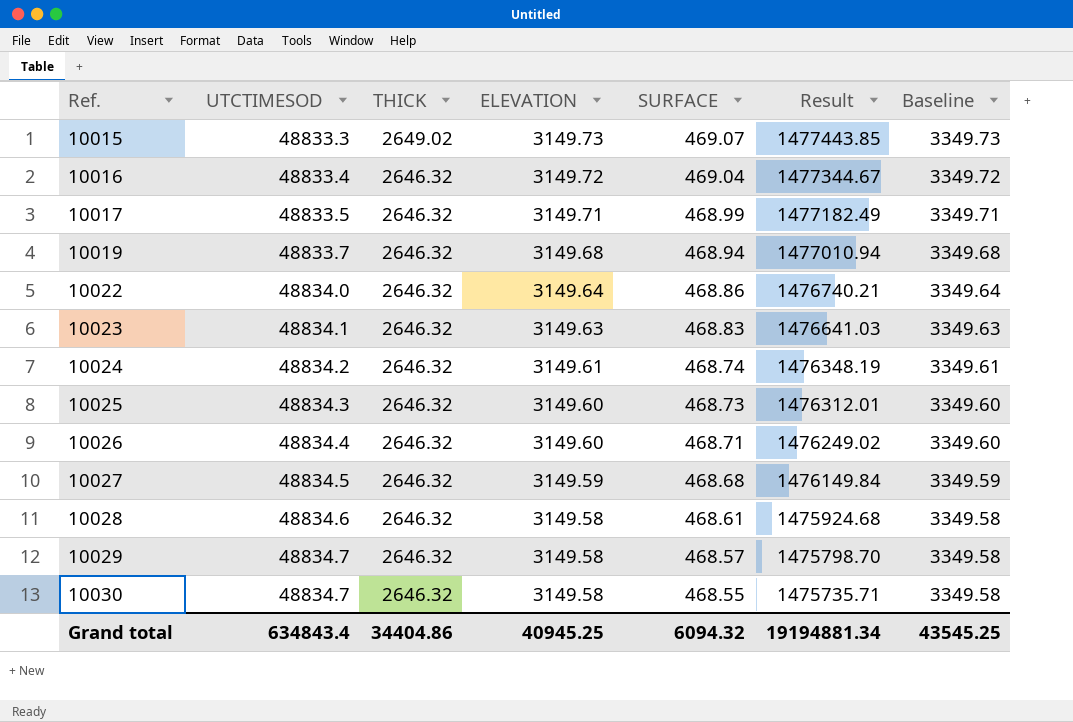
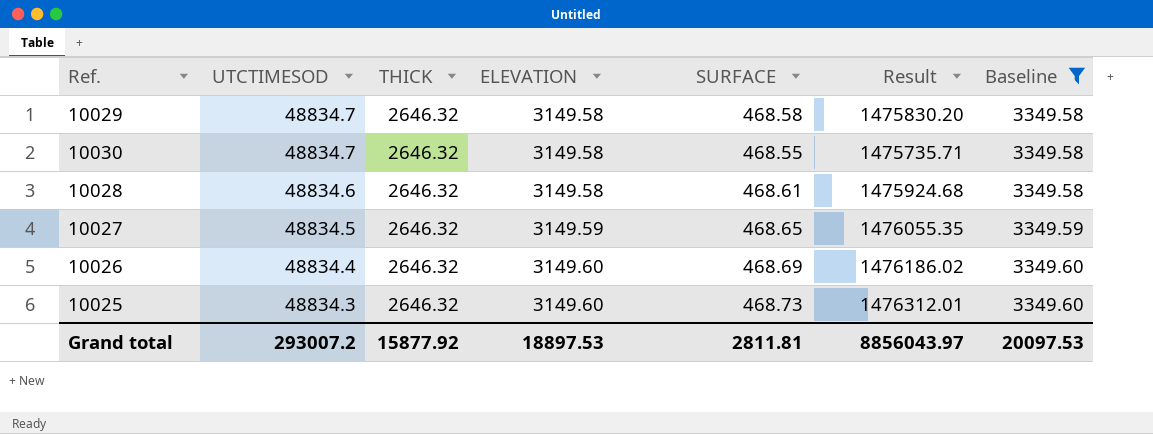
filter: none -> Baseline <= 3349.60
row order: Ref. ascending -> UTCTIMESOD descending
10029 | SURFACE: 468.57 -> 468.58
10029 | Result: 1475798.70 -> 1475830.20
10027 | SURFACE: 468.68 -> 468.65
10027 | Result: 1476149.84 -> 1476055.35
10026 | SURFACE: 468.71 -> 468.69
10026 | Result: 1476249.02 -> 1476186.02
Grand total | UTCTIMESOD: 634843.4 -> 293007.2
Grand total | THICK: 34404.86 -> 15877.92
Grand total | ELEVATION: 40945.25 -> 18897.53
Grand total | SURFACE: 6094.32 -> 2811.81
Grand total | Result: 19194881.34 -> 8856043.97
Grand total | Baseline: 43545.25 -> 20097.53

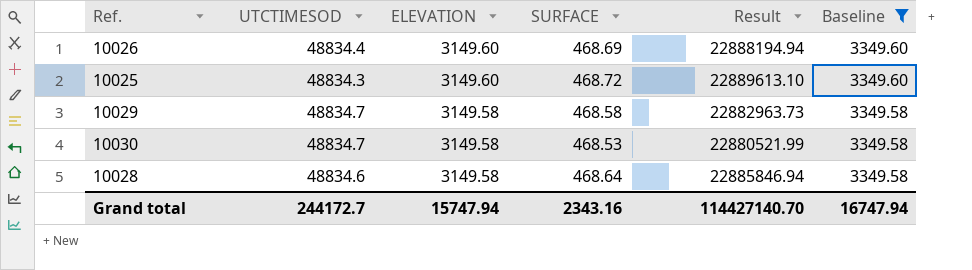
row order: UTCTIMESOD descending -> ELEVATION descending
column THICK | position: 3 -> none
column Result | formula: [ELEVATION] * [SURFACE] -> [UTCTIMESOD] * [SURFACE]
row 10027: 48834.5 | 2646.32 | 3149.59 | 468.65 | 1476055.35 | 3349.59 -> none
10025 | SURFACE: 468.73 -> 468.72
10030 | SURFACE: 468.55 -> 468.53
10028 | SURFACE: 468.61 -> 468.64
Grand total | UTCTIMESOD: 293007.2 -> 244172.7
Grand total | ELEVATION: 18897.53 -> 15747.94
Grand total | SURFACE: 2811.81 -> 2343.16
Grand total | Result: 8856043.97 -> 114427140.70
Grand total | Baseline: 20097.53 -> 16747.94

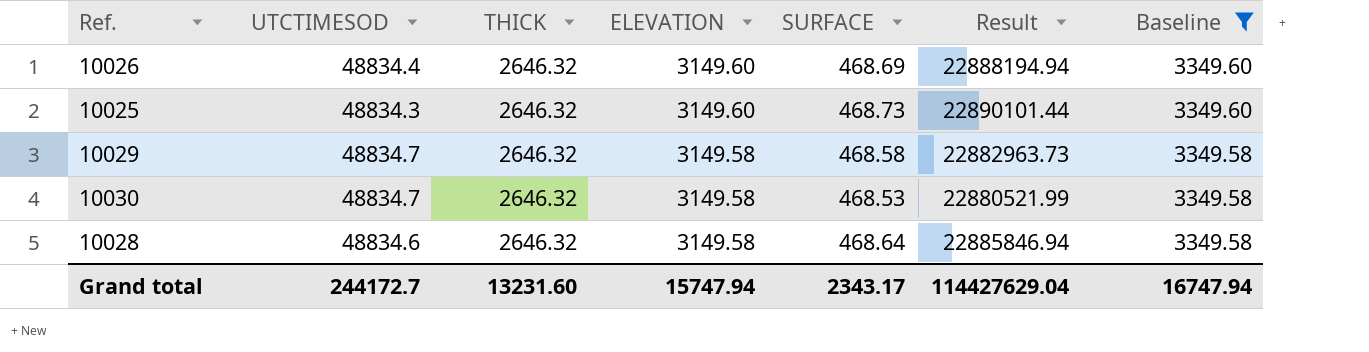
column THICK | position: none -> 3
10025 | SURFACE: 468.72 -> 468.73
10025 | Result: 22889613.10 -> 22890101.44
Grand total | SURFACE: 2343.16 -> 2343.17
Grand total | Result: 114427140.70 -> 114427629.04

